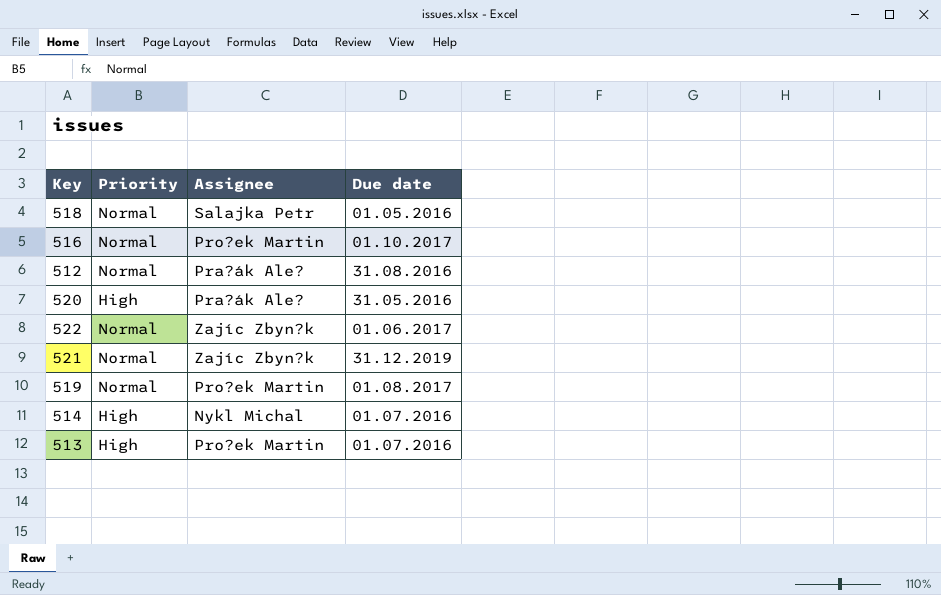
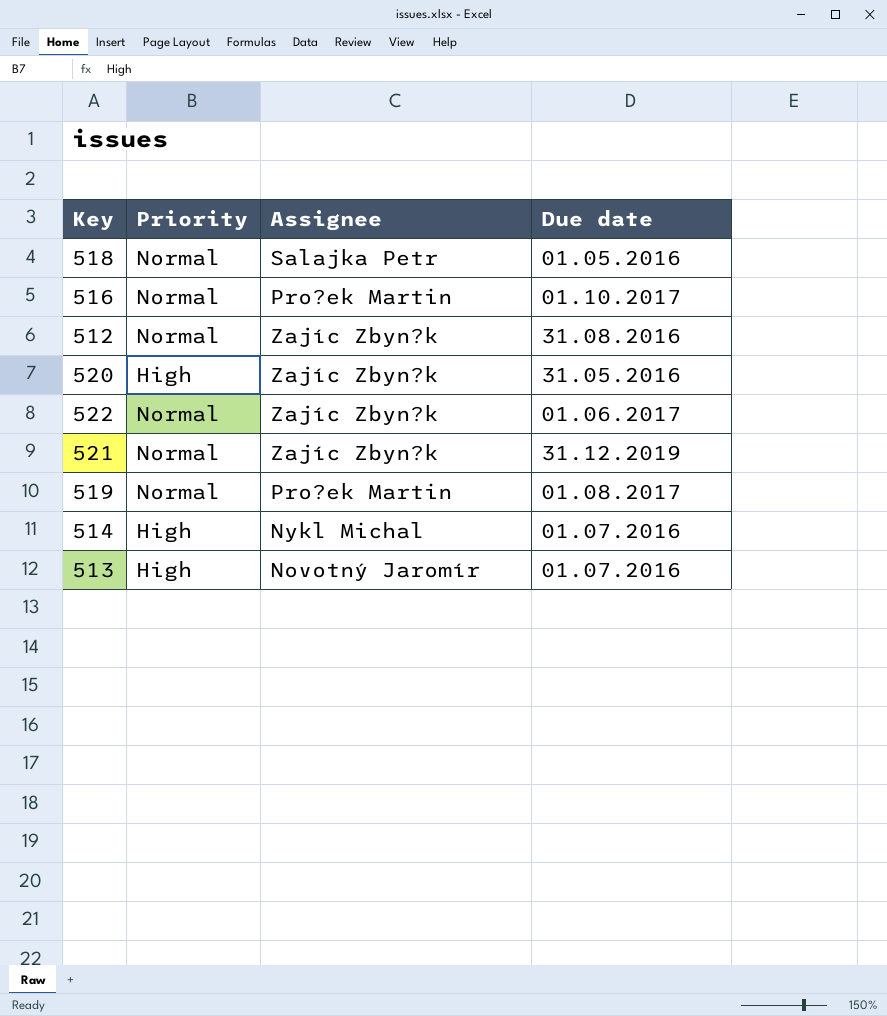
512 | Assignee: Pra?ák Ale? -> Zajíc Zbyn?k
520 | Assignee: Pra?ák Ale? -> Zajíc Zbyn?k
513 | Assignee: Pro?ek Martin -> Novotný Jaromír

